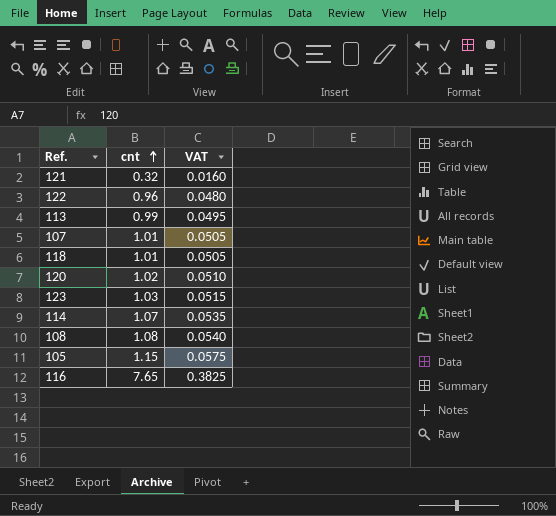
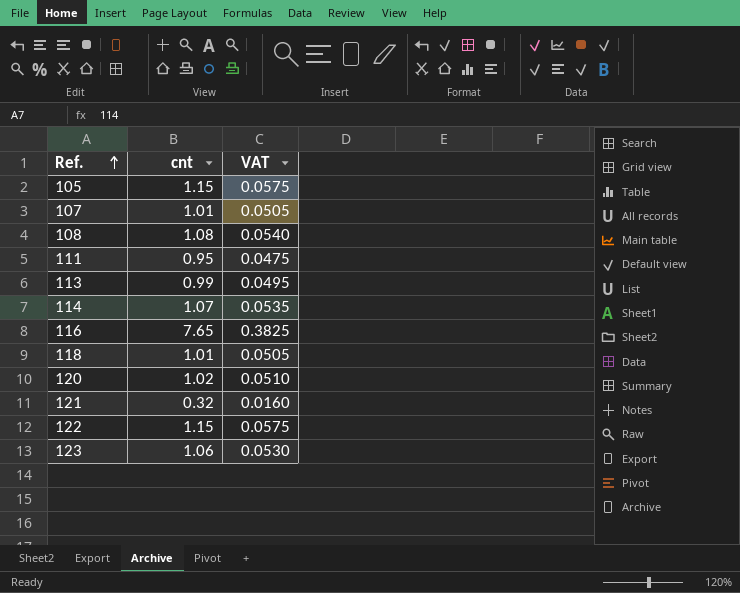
row order: cnt ascending -> Ref. ascending
row 111: none -> 0.95 | 0.0475
122 | cnt: 0.96 -> 1.15
122 | VAT: 0.0480 -> 0.0575
123 | cnt: 1.03 -> 1.06
123 | VAT: 0.0515 -> 0.0530

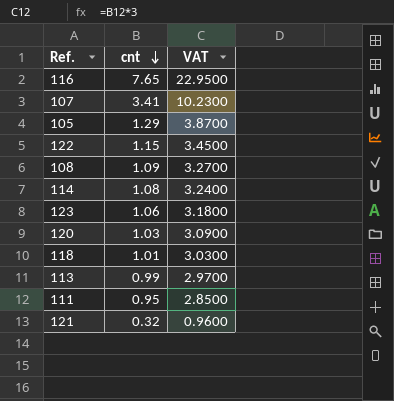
row order: Ref. ascending -> cnt descending
column VAT | formula: [cnt] * 0.05 -> [cnt] * 3
107 | cnt: 1.01 -> 3.41
105 | cnt: 1.15 -> 1.29
108 | cnt: 1.08 -> 1.09
114 | cnt: 1.07 -> 1.08
120 | cnt: 1.02 -> 1.03

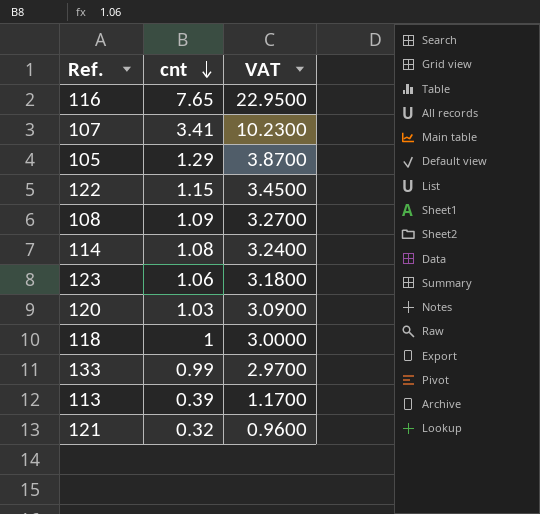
row 111: 0.95 | 2.8500 -> none
118 | cnt: 1.01 -> 1
118 | VAT: 3.0300 -> 3.0000
row 133: none -> 0.99 | 2.9700
113 | cnt: 0.99 -> 0.39
113 | VAT: 2.9700 -> 1.1700

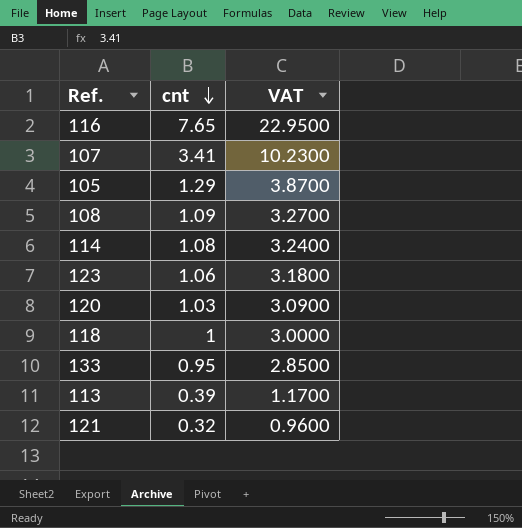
row 122: 1.15 | 3.4500 -> none
133 | cnt: 0.99 -> 0.95
133 | VAT: 2.9700 -> 2.8500

